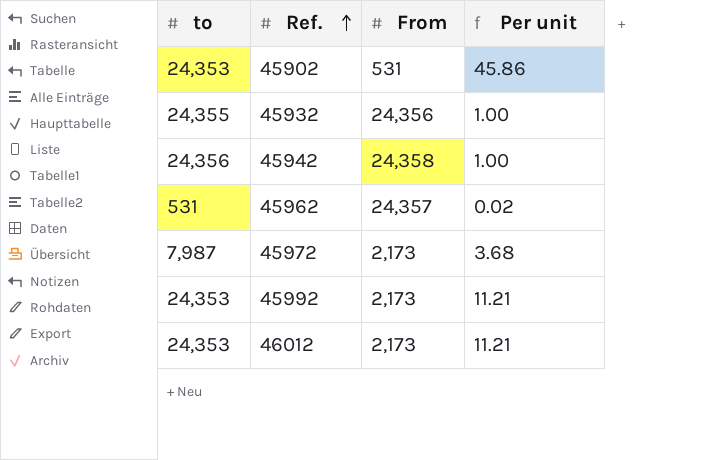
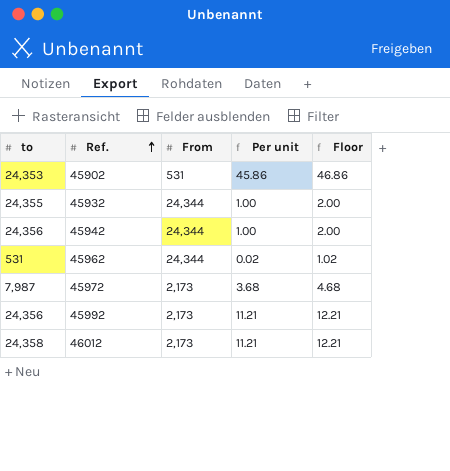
column Floor | formula: none -> [Per unit] + 1
45932 | From: 24,356 -> 24,344
45942 | From: 24,358 -> 24,344
45962 | From: 24,357 -> 24,344
45992 | to: 24,353 -> 24,356
46012 | to: 24,353 -> 24,358

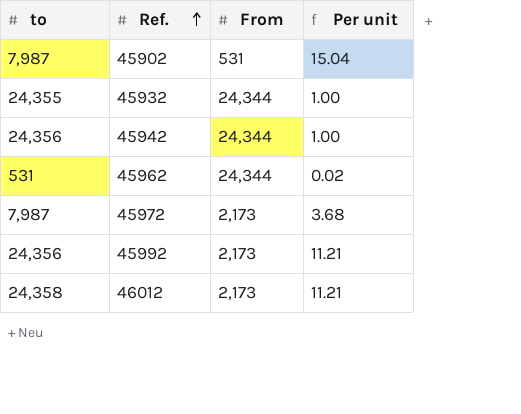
column Floor | formula: [Per unit] + 1 -> none
45902 | to: 24,353 -> 7,987
45902 | Per unit: 45.86 -> 15.04

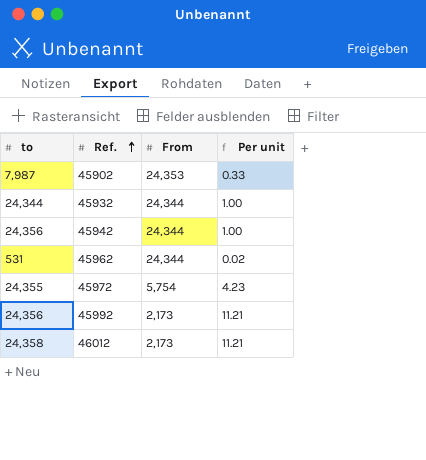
45902 | From: 531 -> 24,353
45902 | Per unit: 15.04 -> 0.33
45932 | to: 24,355 -> 24,344
45972 | to: 7,987 -> 24,355
45972 | From: 2,173 -> 5,754
45972 | Per unit: 3.68 -> 4.23

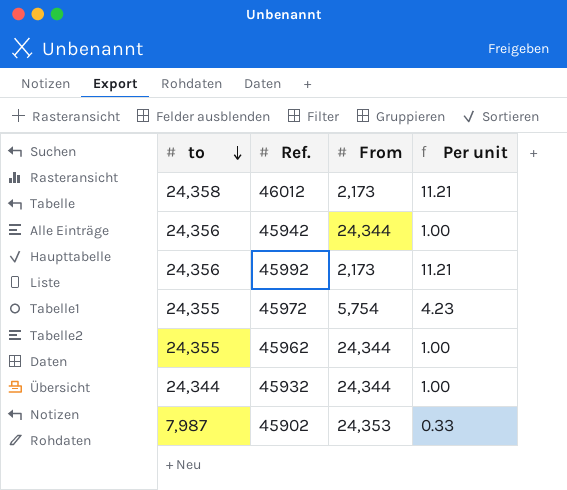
row order: Ref. ascending -> to descending
45962 | to: 531 -> 24,355
45962 | Per unit: 0.02 -> 1.00

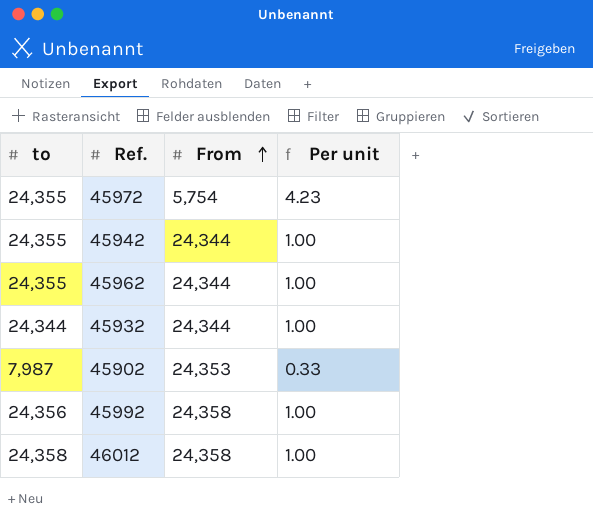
row order: to descending -> From ascending
45942 | to: 24,356 -> 24,355
45992 | From: 2,173 -> 24,358
45992 | Per unit: 11.21 -> 1.00
46012 | From: 2,173 -> 24,358
46012 | Per unit: 11.21 -> 1.00

